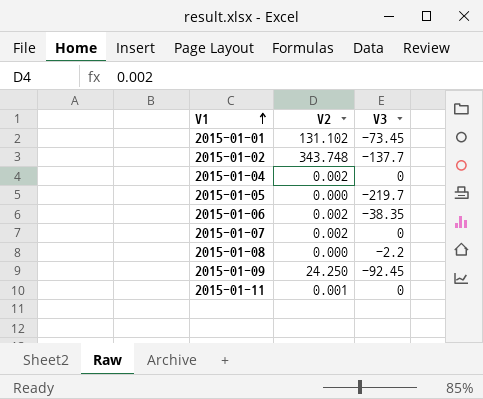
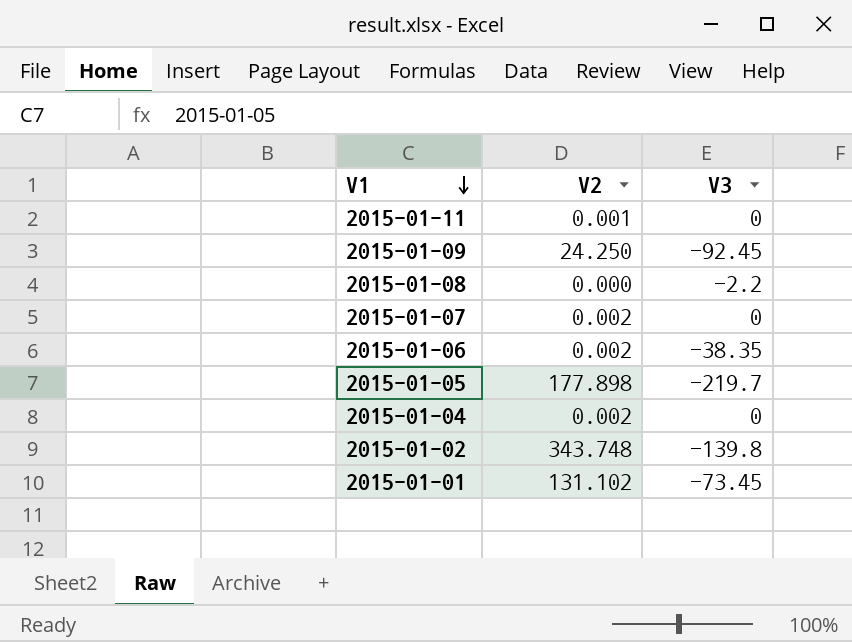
row order: V1 ascending -> V1 descending
2015-01-05 | V2: 0.000 -> 177.898
2015-01-02 | V3: -137.7 -> -139.8

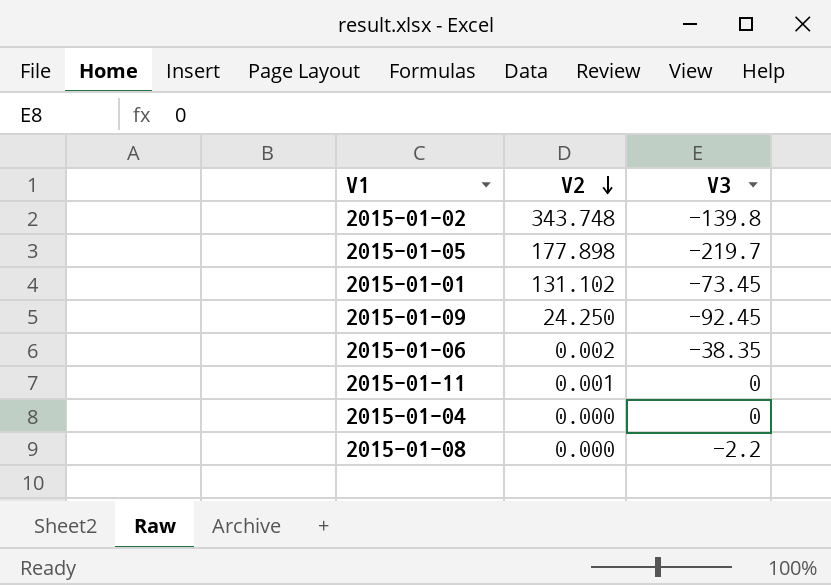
row order: V1 descending -> V2 descending
row 2015-01-07: 0.002 | 0 -> none
2015-01-04 | V2: 0.002 -> 0.000

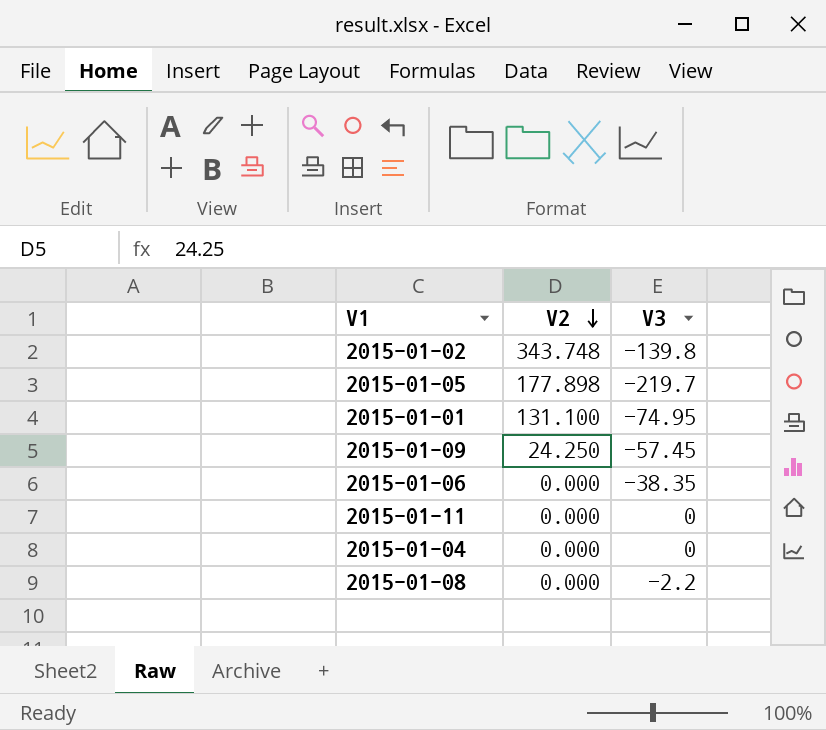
2015-01-01 | V2: 131.102 -> 131.100
2015-01-01 | V3: -73.45 -> -74.95
2015-01-09 | V3: -92.45 -> -57.45
2015-01-06 | V2: 0.002 -> 0.000
2015-01-11 | V2: 0.001 -> 0.000

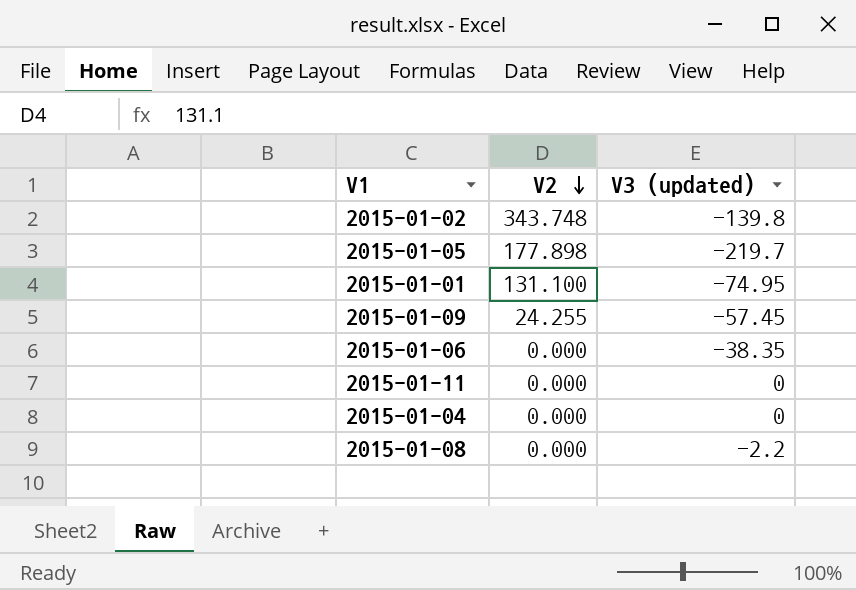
column name: V3 -> V3 (updated)
2015-01-09 | V2: 24.250 -> 24.255

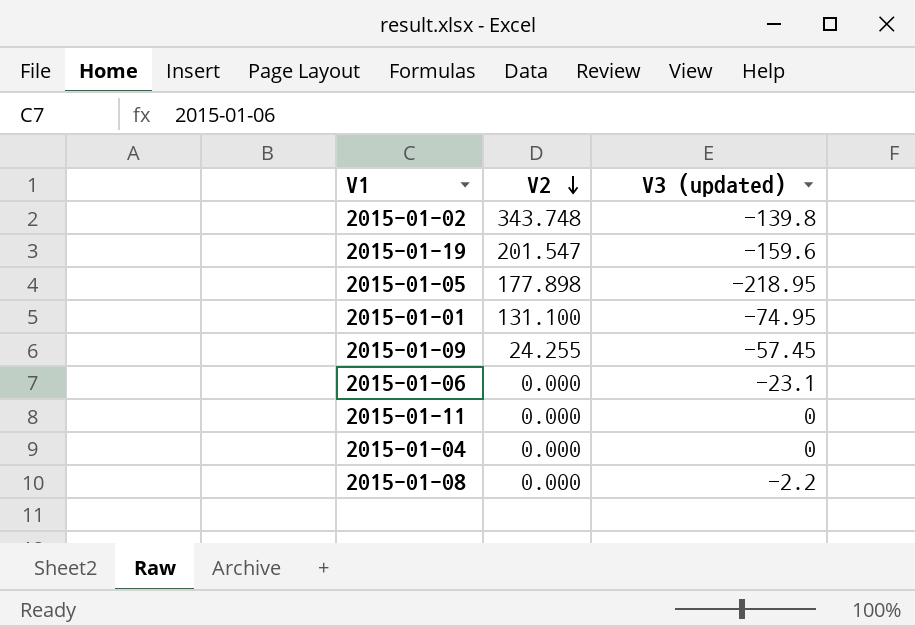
row 2015-01-19: none -> 201.547 | -159.6
2015-01-05 | V3 (updated): -219.7 -> -218.95
2015-01-06 | V3 (updated): -38.35 -> -23.1

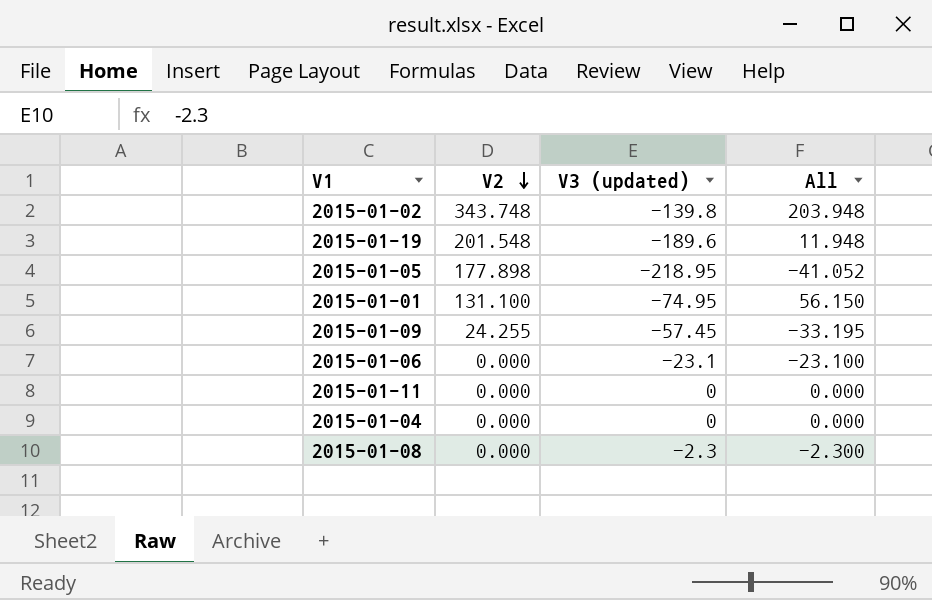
column All | formula: none -> [V2] + [V3 (updated)]
2015-01-19 | V2: 201.547 -> 201.548
2015-01-19 | V3 (updated): -159.6 -> -189.6
2015-01-08 | V3 (updated): -2.2 -> -2.3

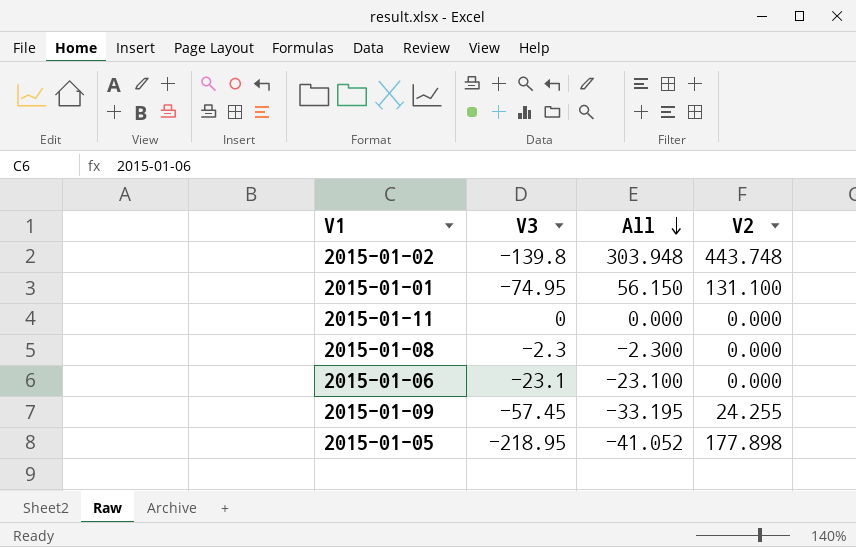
row order: V2 descending -> All descending
column name: V3 (updated) -> V3
column V2 | position: 2 -> 4
row 2015-01-19: 201.548 | -189.6 | 11.948 -> none
row 2015-01-04: 0.000 | 0 | 0.000 -> none
2015-01-02 | All: 203.948 -> 303.948
2015-01-02 | V2: 343.748 -> 443.748

